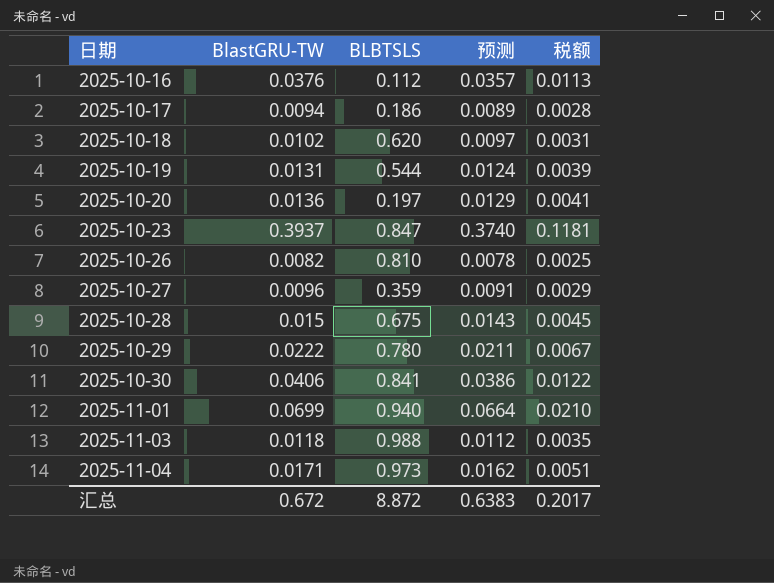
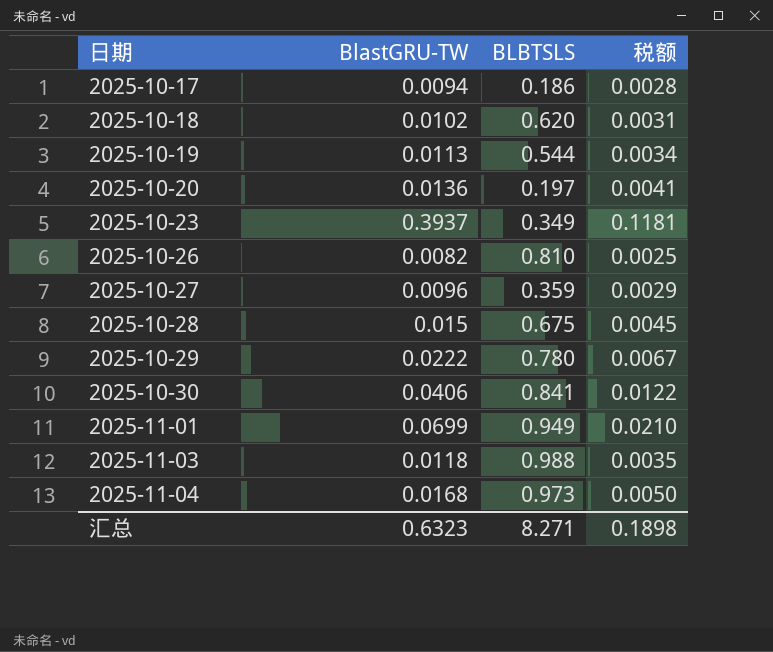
column 预测 | formula: [BlastGRU-TW] * 0.95 -> none
row 2025-10-16: 0.0376 | 0.112 | 0.0357 | 0.0113 -> none
2025-10-19 | BlastGRU-TW: 0.0131 -> 0.0113
2025-10-19 | 税额: 0.0039 -> 0.0034
2025-10-23 | BLBTSLS: 0.847 -> 0.349
2025-11-01 | BLBTSLS: 0.940 -> 0.949
2025-11-04 | BlastGRU-TW: 0.0171 -> 0.0168
2025-11-04 | 税额: 0.0051 -> 0.0050
汇总 | BlastGRU-TW: 0.672 -> 0.6323
汇总 | BLBTSLS: 8.872 -> 8.271
汇总 | 税额: 0.2017 -> 0.1898

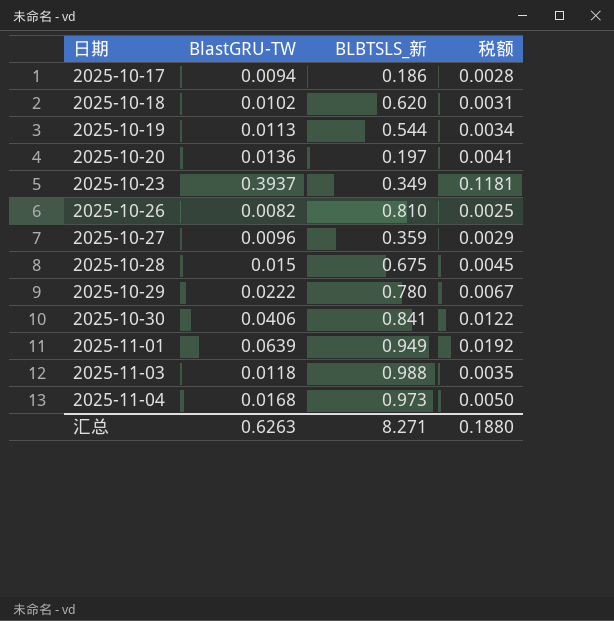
column name: BLBTSLS -> BLBTSLS_新
2025-11-01 | BlastGRU-TW: 0.0699 -> 0.0639
2025-11-01 | 税额: 0.0210 -> 0.0192
汇总 | BlastGRU-TW: 0.6323 -> 0.6263
汇总 | 税额: 0.1898 -> 0.1880

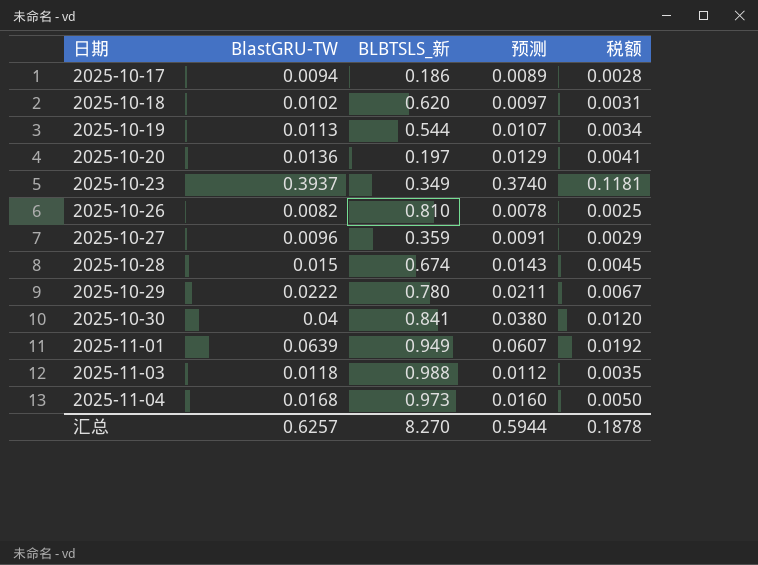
column 预测 | formula: none -> [BlastGRU-TW] * 0.95
2025-10-28 | BLBTSLS_新: 0.675 -> 0.674
2025-10-30 | BlastGRU-TW: 0.0406 -> 0.04
2025-10-30 | 税额: 0.0122 -> 0.0120
汇总 | BlastGRU-TW: 0.6263 -> 0.6257
汇总 | BLBTSLS_新: 8.271 -> 8.270
汇总 | 税额: 0.1880 -> 0.1878

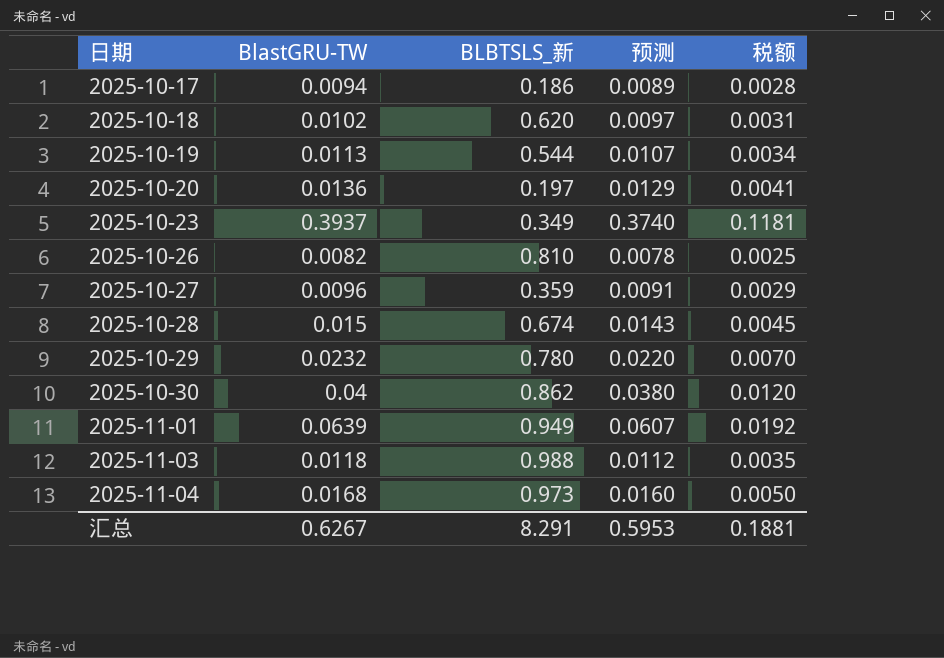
2025-10-29 | BlastGRU-TW: 0.0222 -> 0.0232
2025-10-29 | 预测: 0.0211 -> 0.0220
2025-10-29 | 税额: 0.0067 -> 0.0070
2025-10-30 | BLBTSLS_新: 0.841 -> 0.862
汇总 | BlastGRU-TW: 0.6257 -> 0.6267
汇总 | BLBTSLS_新: 8.270 -> 8.291
汇总 | 预测: 0.5944 -> 0.5953
汇总 | 税额: 0.1878 -> 0.1881

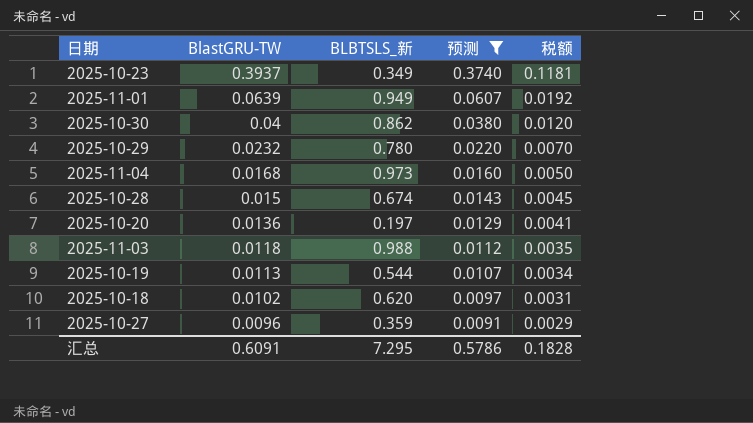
filter: none -> 预测 >= 0.0091
row order: 日期 ascending -> BlastGRU-TW descending
汇总 | BlastGRU-TW: 0.6267 -> 0.6091
汇总 | BLBTSLS_新: 8.291 -> 7.295
汇总 | 预测: 0.5953 -> 0.5786
汇总 | 税额: 0.1881 -> 0.1828

